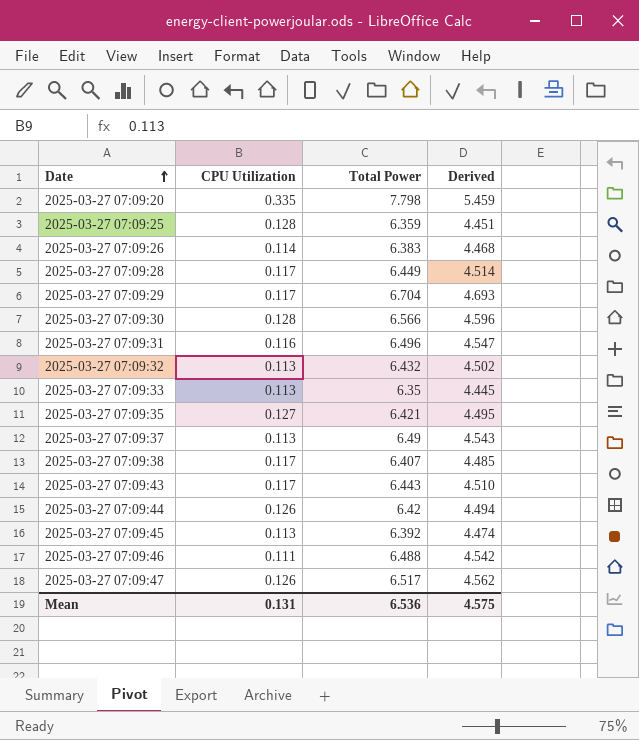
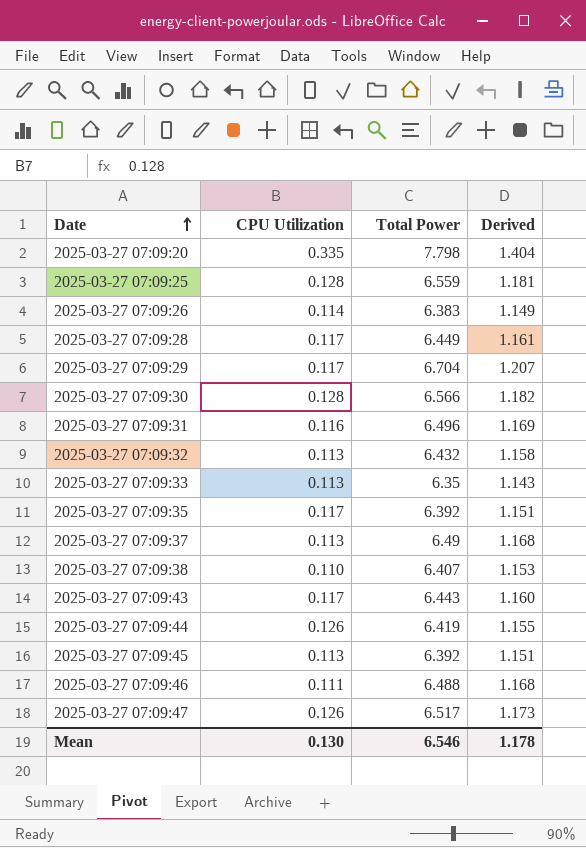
column Derived | formula: [Total Power] * 0.7 -> [Total Power] * 0.18
2025-03-27 07:09:25 | Total Power: 6.359 -> 6.559
2025-03-27 07:09:35 | CPU Utilization: 0.127 -> 0.117
2025-03-27 07:09:35 | Total Power: 6.421 -> 6.392
2025-03-27 07:09:38 | CPU Utilization: 0.117 -> 0.110
2025-03-27 07:09:44 | Total Power: 6.42 -> 6.419
Mean | CPU Utilization: 0.131 -> 0.130
Mean | Total Power: 6.536 -> 6.546
Mean | Derived: 4.575 -> 1.178

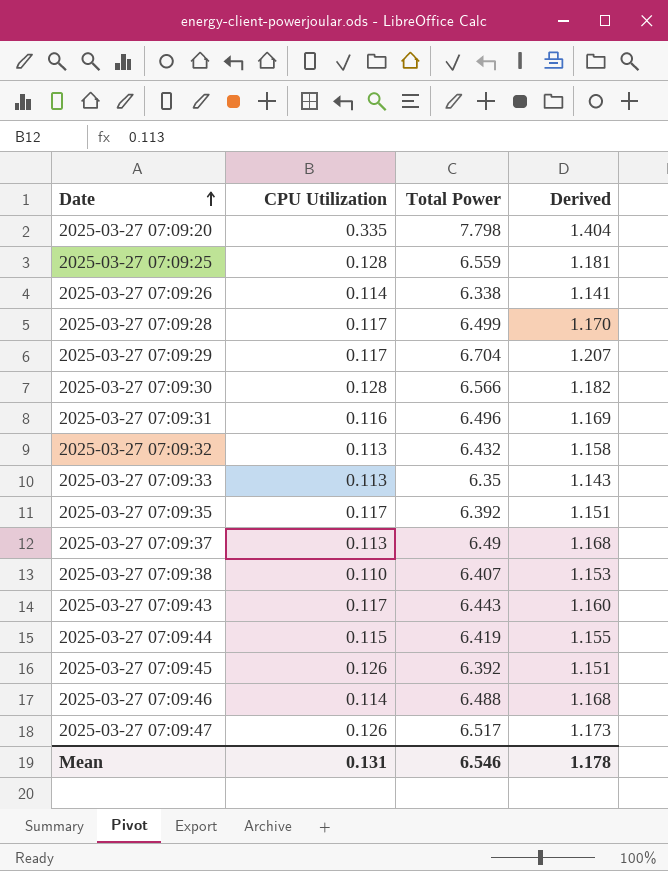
2025-03-27 07:09:26 | Total Power: 6.383 -> 6.338
2025-03-27 07:09:26 | Derived: 1.149 -> 1.141
2025-03-27 07:09:28 | Total Power: 6.449 -> 6.499
2025-03-27 07:09:28 | Derived: 1.161 -> 1.170
2025-03-27 07:09:44 | CPU Utilization: 0.126 -> 0.115
2025-03-27 07:09:45 | CPU Utilization: 0.113 -> 0.126
2025-03-27 07:09:46 | CPU Utilization: 0.111 -> 0.114
Mean | CPU Utilization: 0.130 -> 0.131

